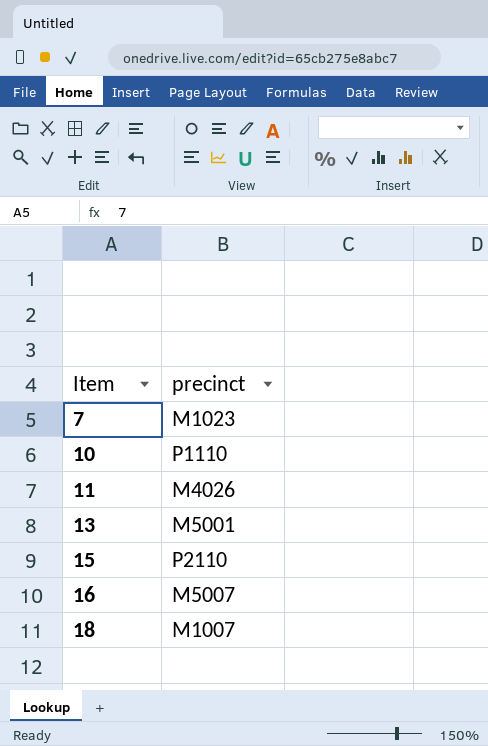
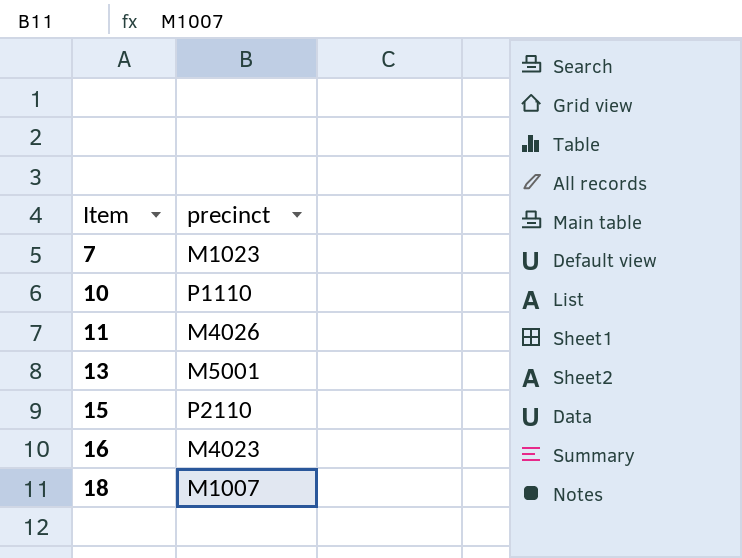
16 | precinct: M5007 -> M4023

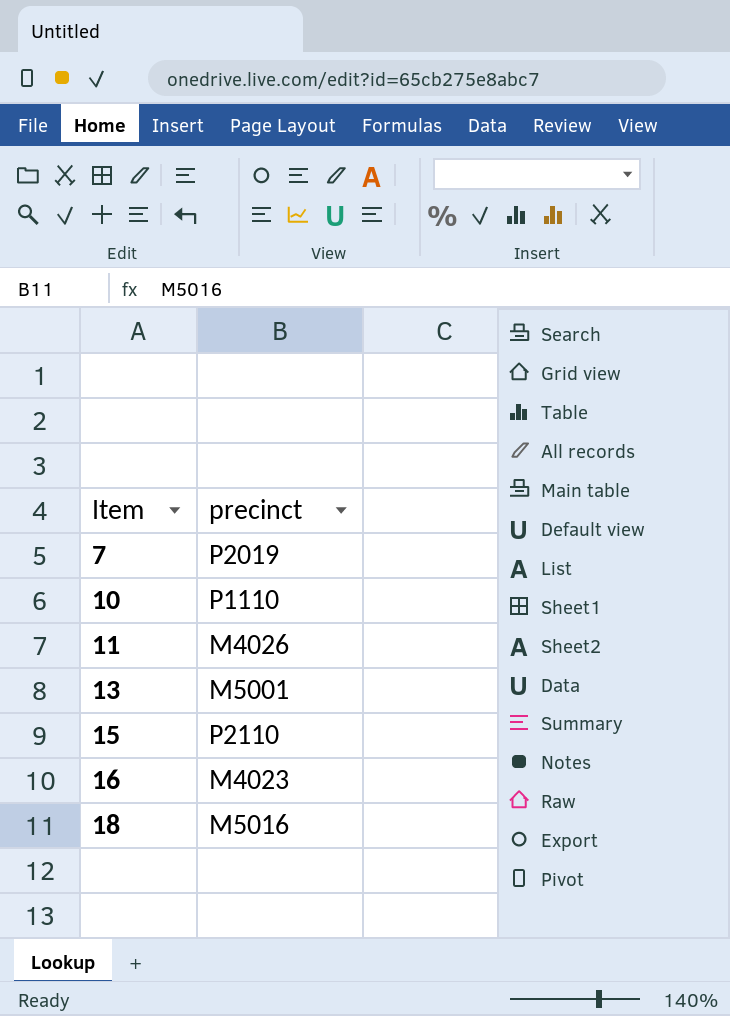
7 | precinct: M1023 -> P2019
18 | precinct: M1007 -> M5016

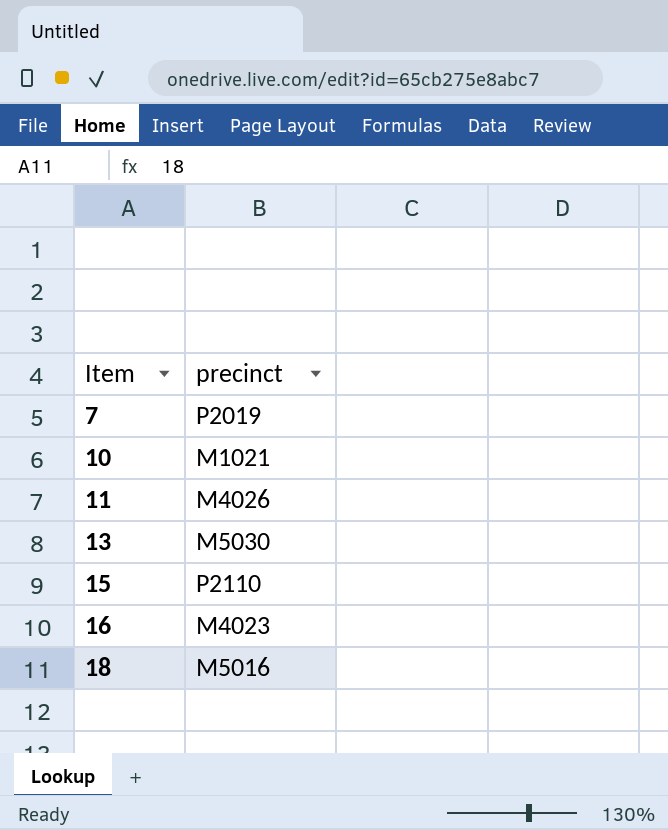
10 | precinct: P1110 -> M1021
13 | precinct: M5001 -> M5030

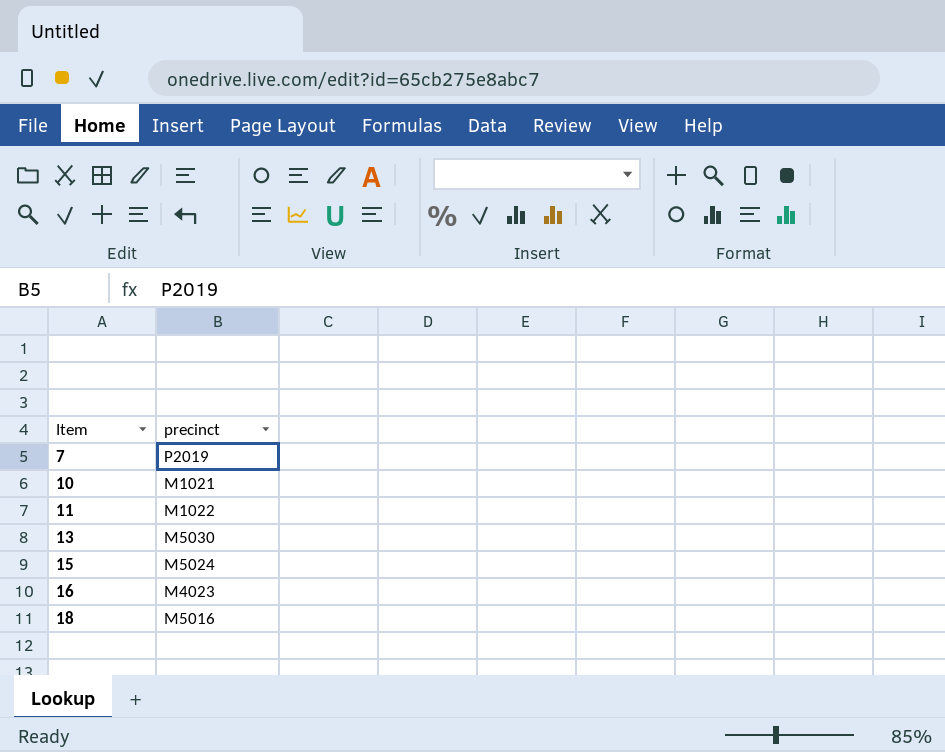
11 | precinct: M4026 -> M1022
15 | precinct: P2110 -> M5024

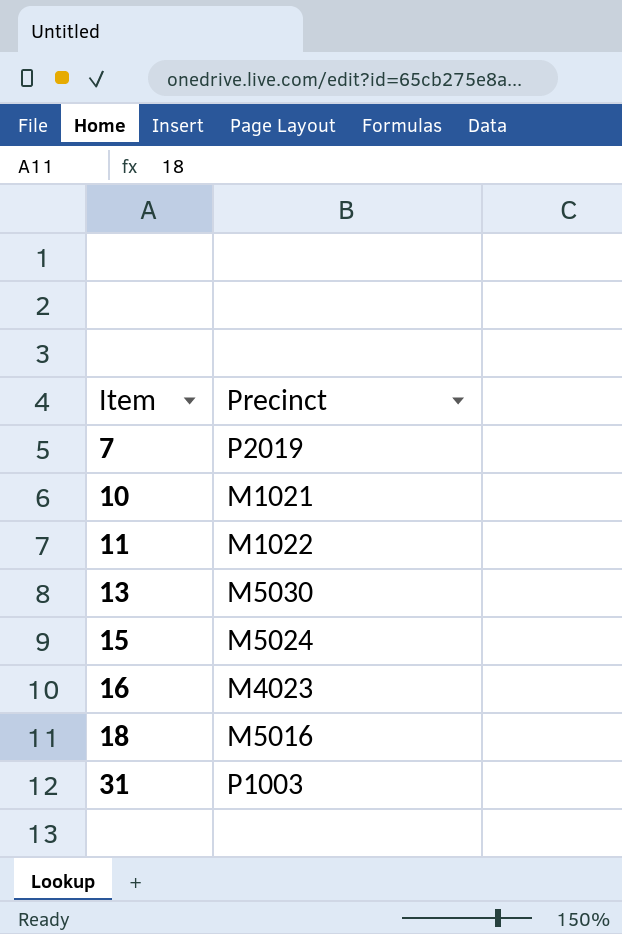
column name: precinct -> Precinct
row 31: none -> P1003

